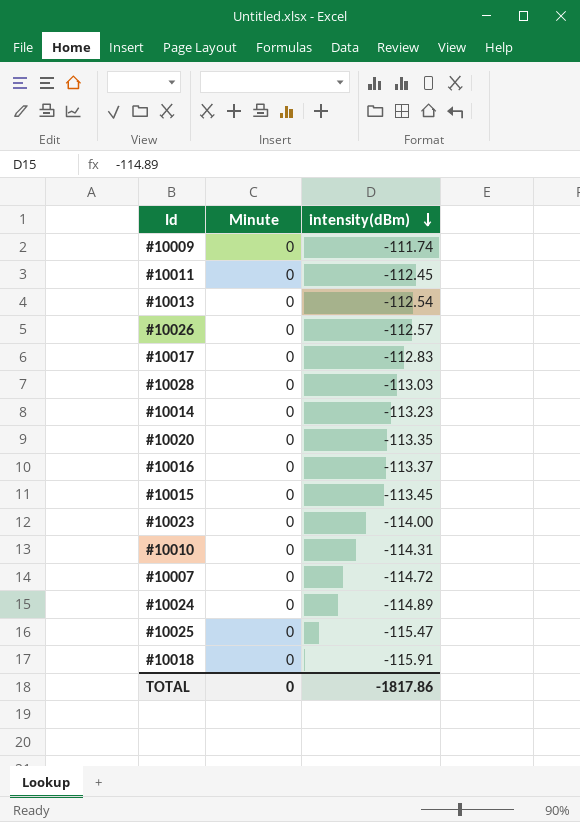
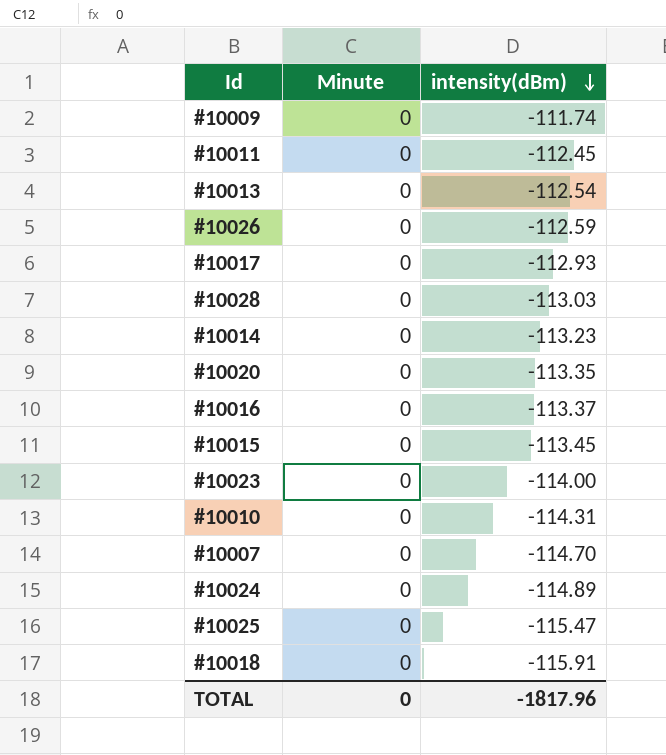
#10026 | intensity(dBm): -112.57 -> -112.59
#10017 | intensity(dBm): -112.83 -> -112.93
#10007 | intensity(dBm): -114.72 -> -114.70
TOTAL | intensity(dBm): -1817.86 -> -1817.96

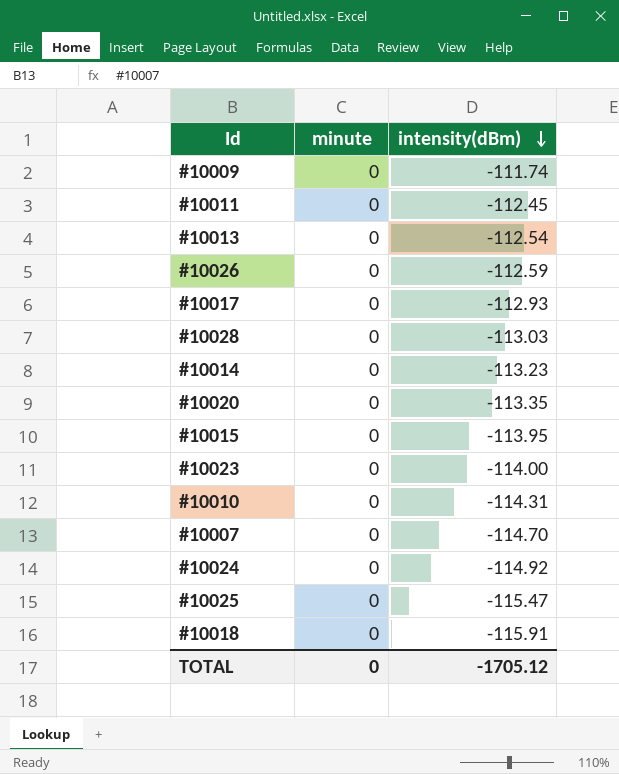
column name: Minute -> minute
row #10016: 0 | -113.37 -> none
#10015 | intensity(dBm): -113.45 -> -113.95
#10024 | intensity(dBm): -114.89 -> -114.92
TOTAL | intensity(dBm): -1817.96 -> -1705.12

